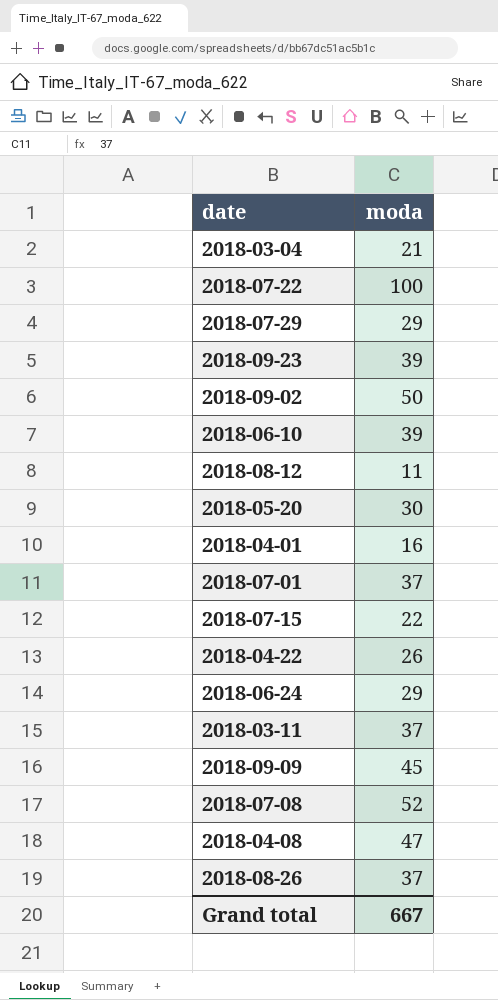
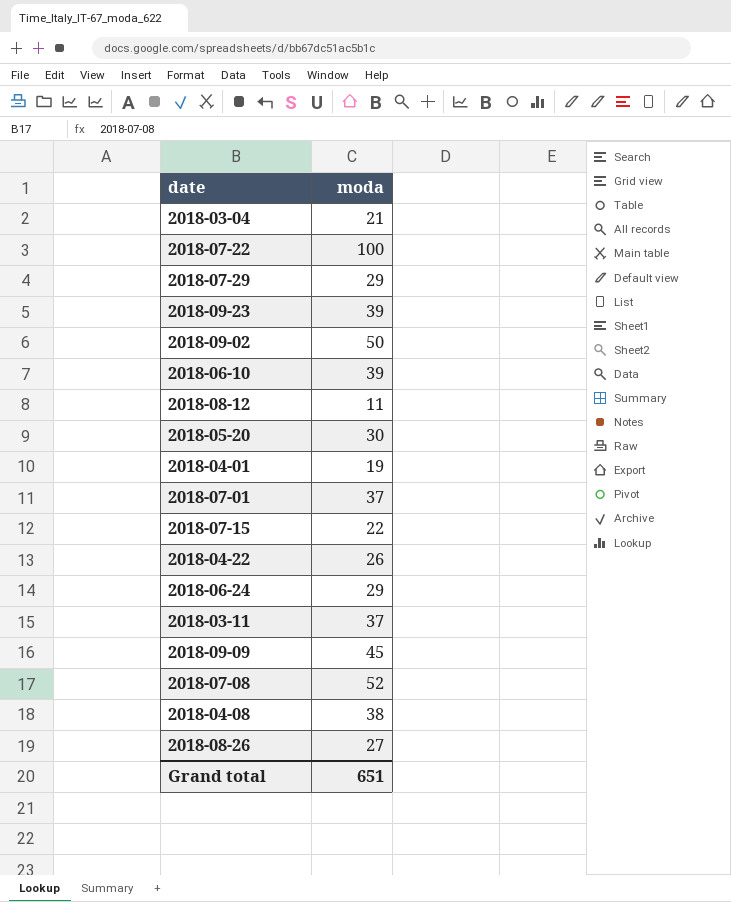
2018-04-01 | moda: 16 -> 19
2018-04-08 | moda: 47 -> 38
2018-08-26 | moda: 37 -> 27
Grand total | moda: 667 -> 651

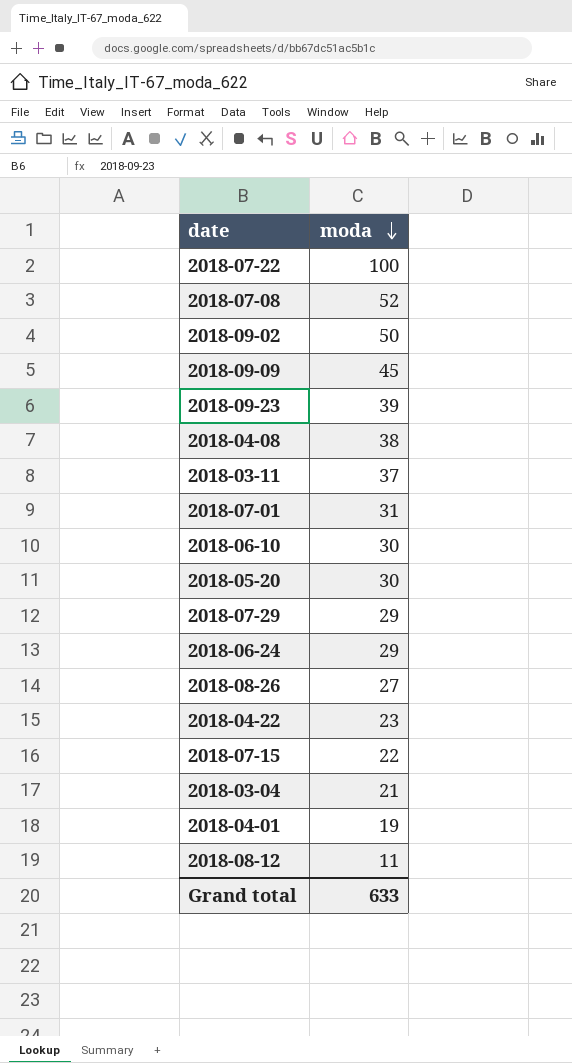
row order: none -> moda descending
2018-07-01 | moda: 37 -> 31
2018-06-10 | moda: 39 -> 30
2018-04-22 | moda: 26 -> 23
Grand total | moda: 651 -> 633

